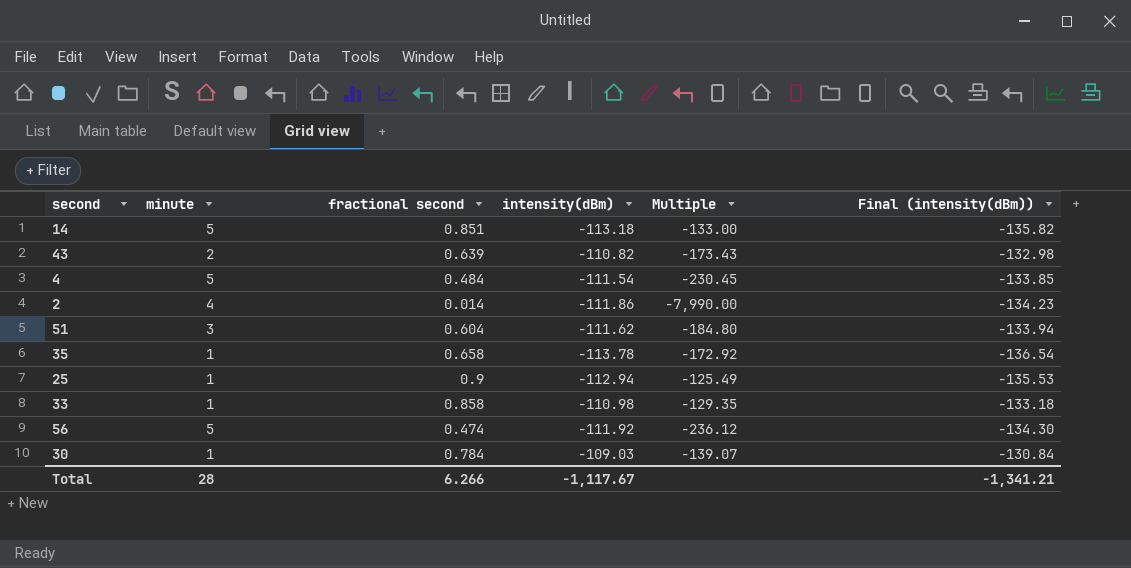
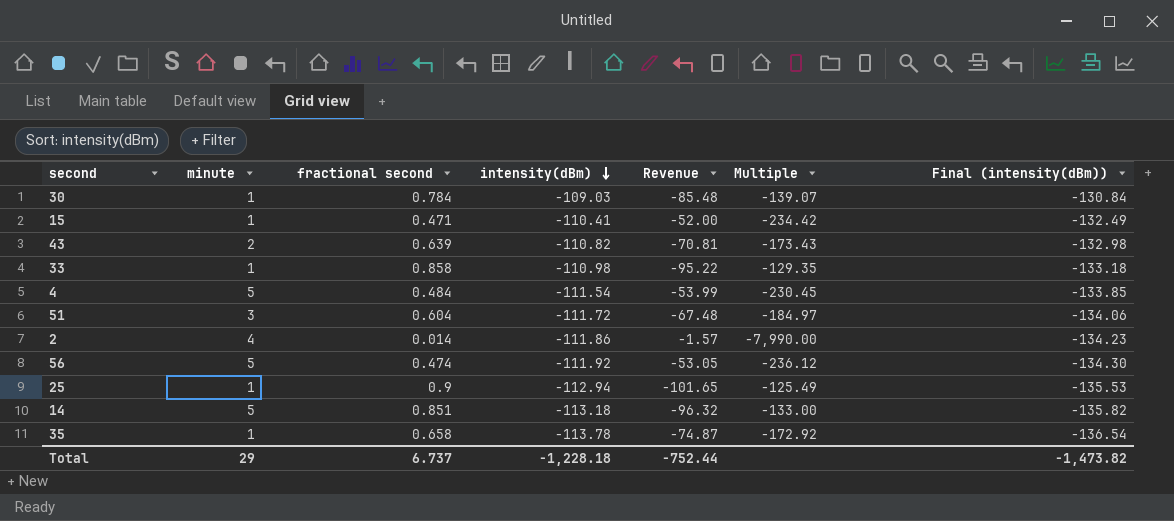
row order: none -> intensity(dBm) descending
column Revenue | formula: none -> [fractional second] * [intensity(dBm)]
row 15: none -> 1 | 0.471 | -110.41 | -52.00 | -234.42 | -132.49
51 | intensity(dBm): -111.62 -> -111.72
51 | Multiple: -184.80 -> -184.97
51 | Final (intensity(dBm)): -133.94 -> -134.06
Total | minute: 28 -> 29
Total | fractional second: 6.266 -> 6.737
Total | intensity(dBm): -1,117.67 -> -1,228.18
Total | Final (intensity(dBm)): -1,341.21 -> -1,473.82

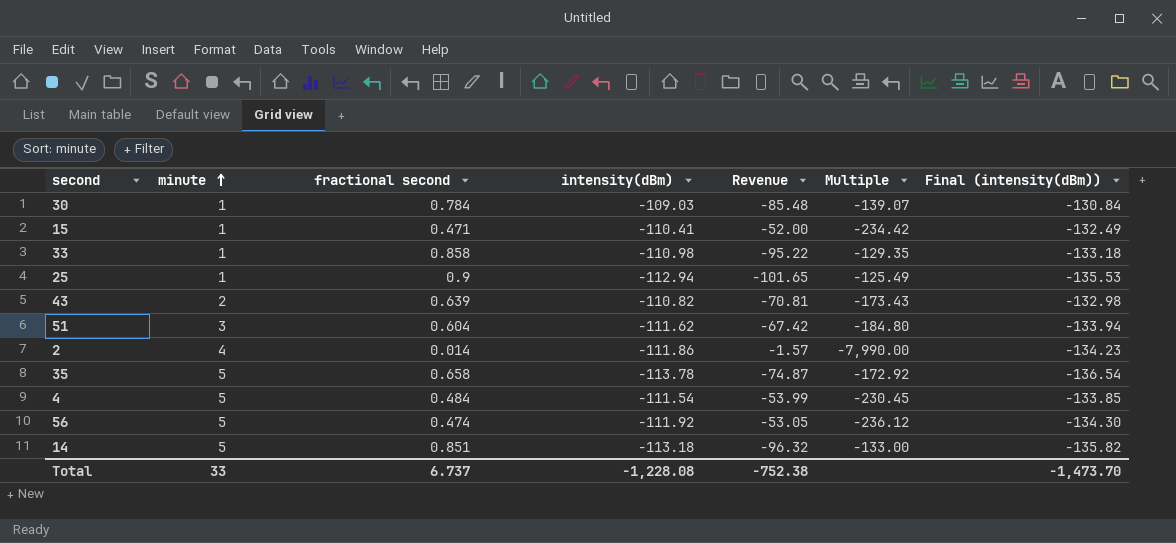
row order: intensity(dBm) descending -> minute ascending
51 | intensity(dBm): -111.72 -> -111.62
51 | Revenue: -67.48 -> -67.42
51 | Multiple: -184.97 -> -184.80
51 | Final (intensity(dBm)): -134.06 -> -133.94
35 | minute: 1 -> 5
Total | minute: 29 -> 33
Total | intensity(dBm): -1,228.18 -> -1,228.08
Total | Revenue: -752.44 -> -752.38
Total | Final (intensity(dBm)): -1,473.82 -> -1,473.70

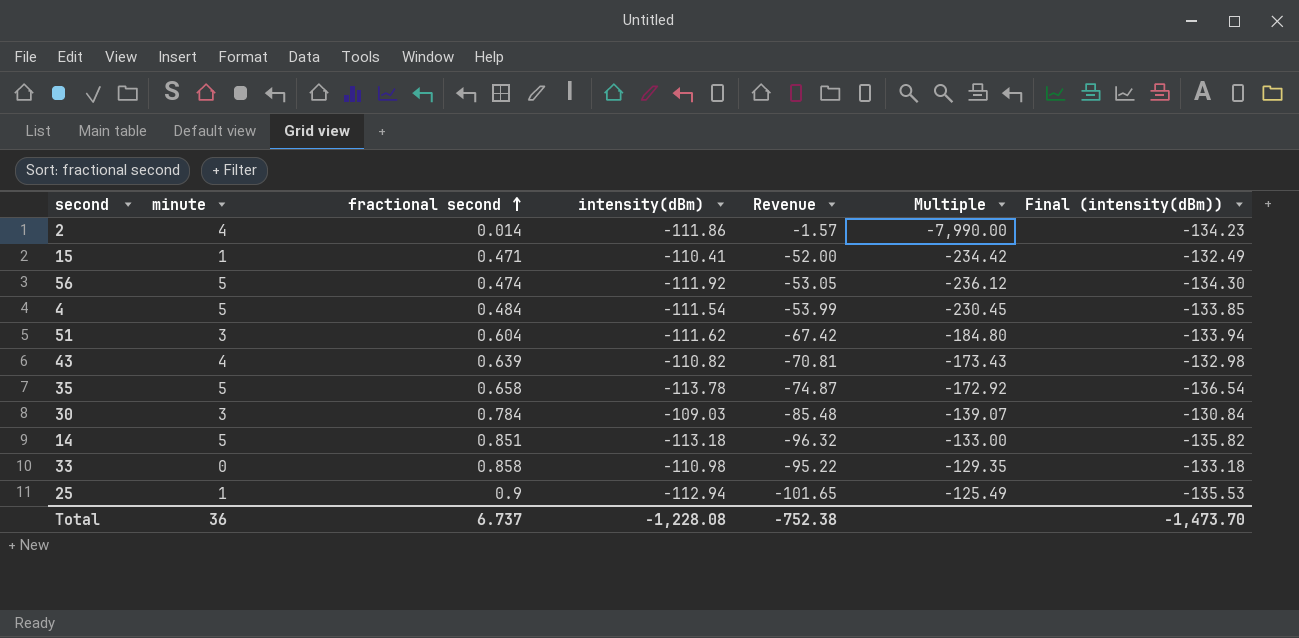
row order: minute ascending -> fractional second ascending
43 | minute: 2 -> 4
30 | minute: 1 -> 3
33 | minute: 1 -> 0
Total | minute: 33 -> 36

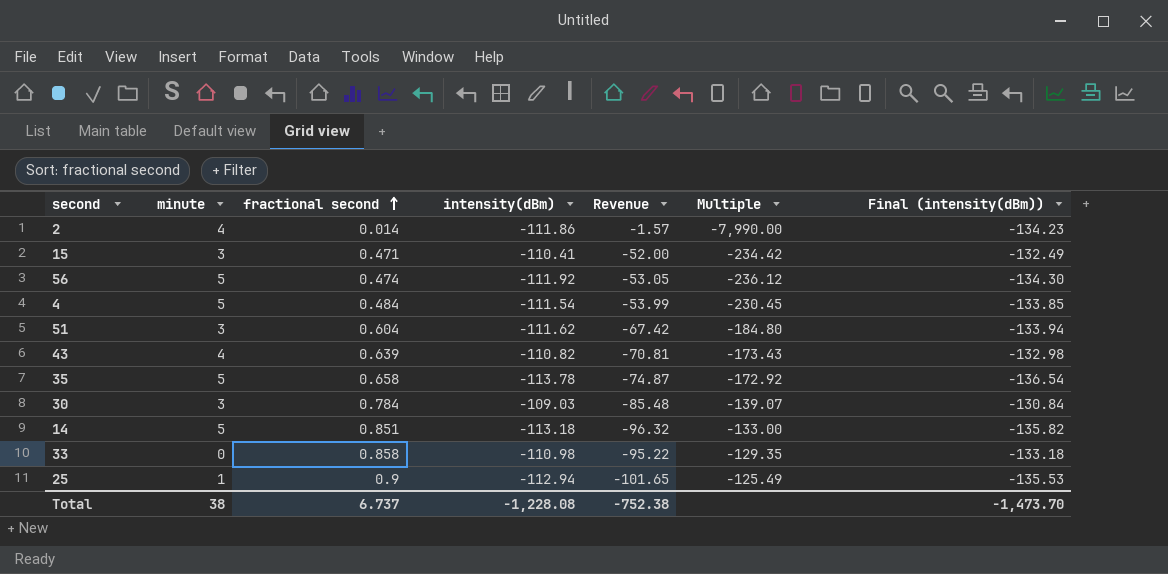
15 | minute: 1 -> 3
Total | minute: 36 -> 38

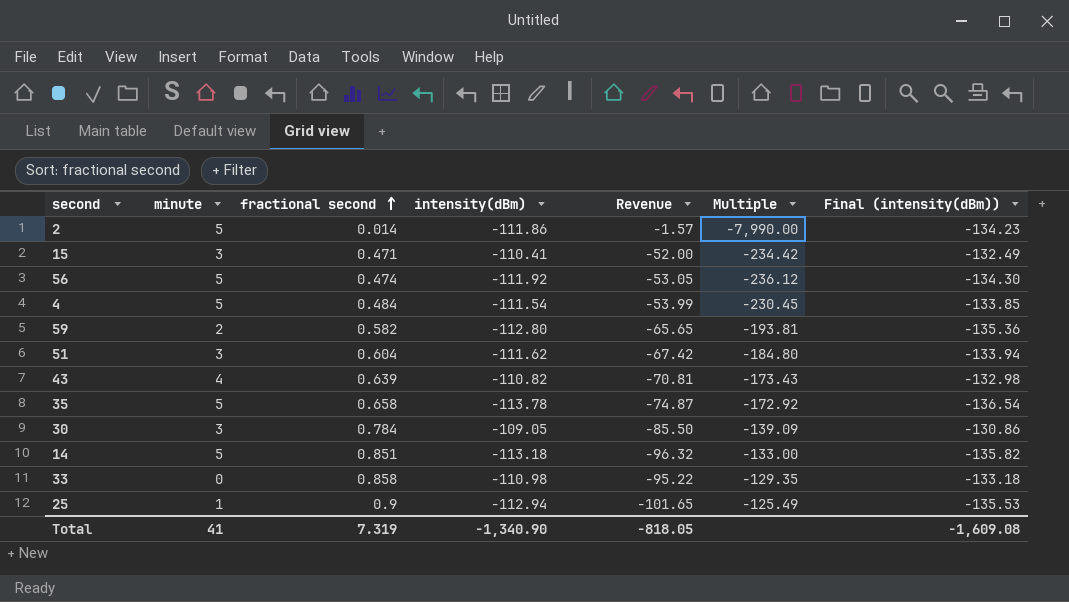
2 | minute: 4 -> 5
row 59: none -> 2 | 0.582 | -112.80 | -65.65 | -193.81 | -135.36
30 | intensity(dBm): -109.03 -> -109.05
30 | Revenue: -85.48 -> -85.50
30 | Multiple: -139.07 -> -139.09
30 | Final (intensity(dBm)): -130.84 -> -130.86
Total | minute: 38 -> 41
Total | fractional second: 6.737 -> 7.319
Total | intensity(dBm): -1,228.08 -> -1,340.90
Total | Revenue: -752.38 -> -818.05
Total | Final (intensity(dBm)): -1,473.70 -> -1,609.08

